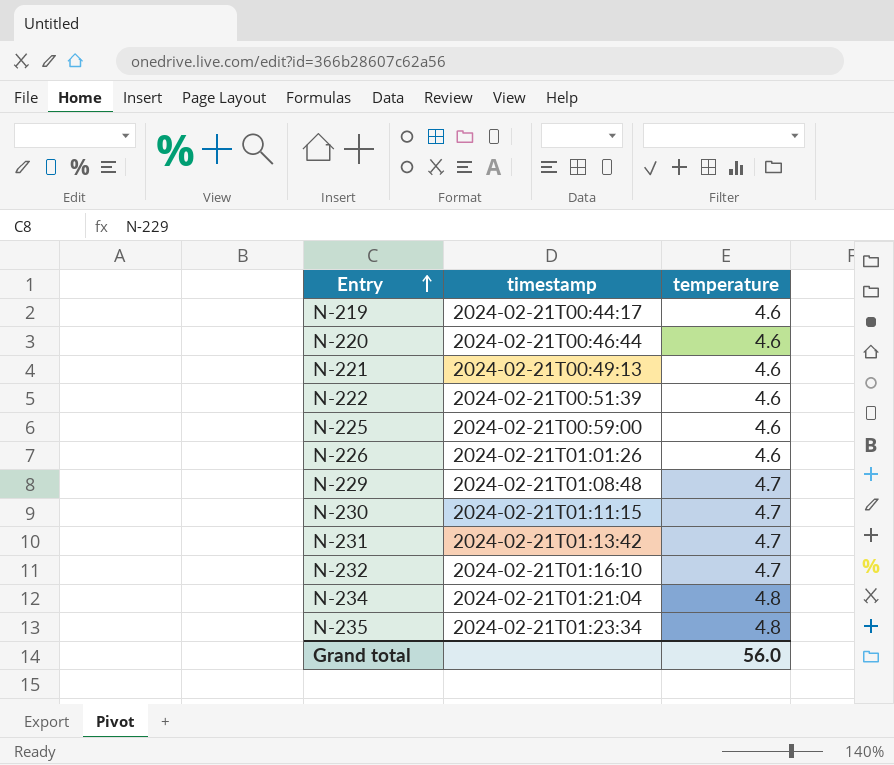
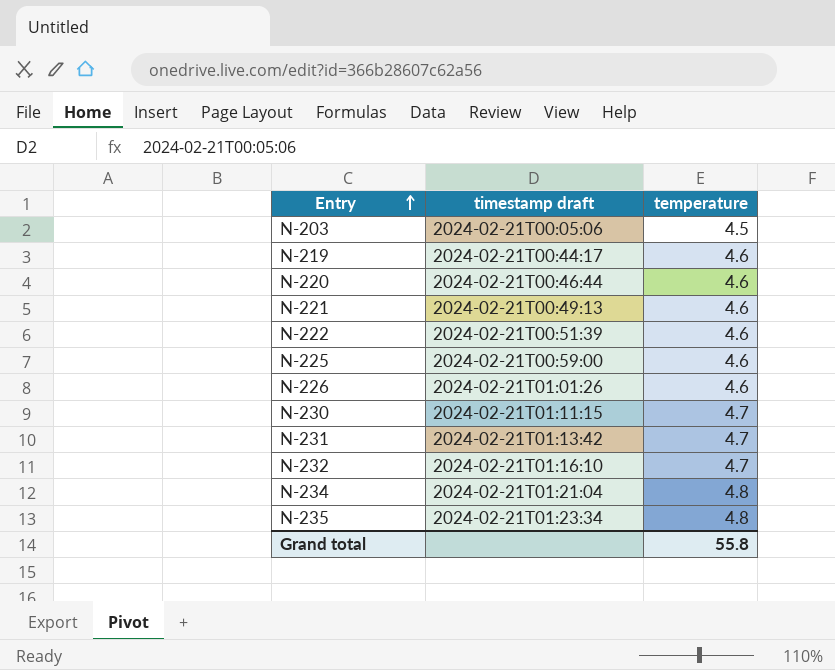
column name: timestamp -> timestamp draft
row N-229: 2024-02-21T01:08:48 | 4.7 -> none
row N-203: none -> 2024-02-21T00:05:06 | 4.5
Grand total | temperature: 56.0 -> 55.8

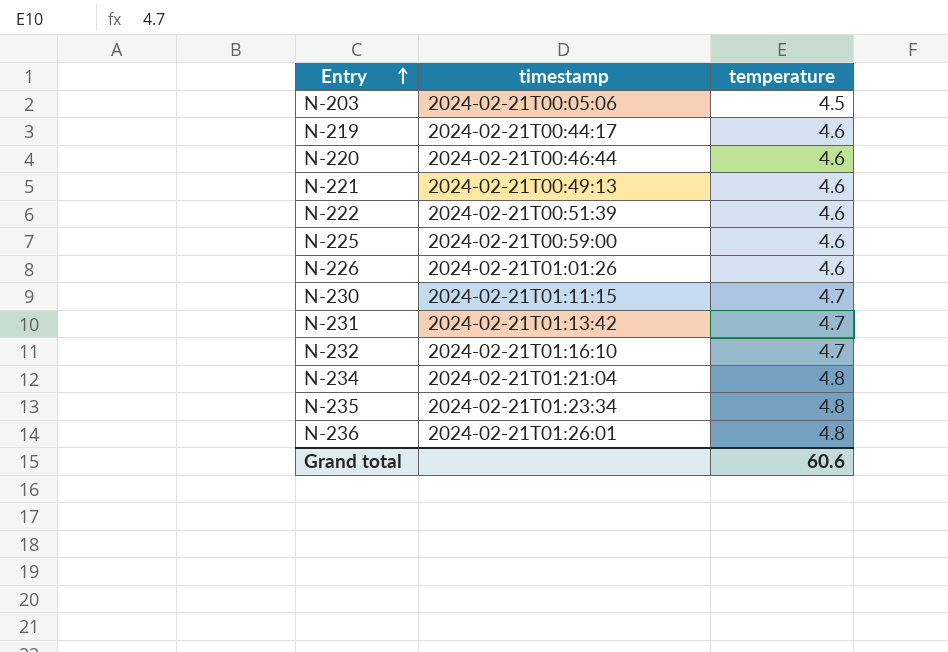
column name: timestamp draft -> timestamp
row N-236: none -> 2024-02-21T01:26:01 | 4.8
Grand total | temperature: 55.8 -> 60.6

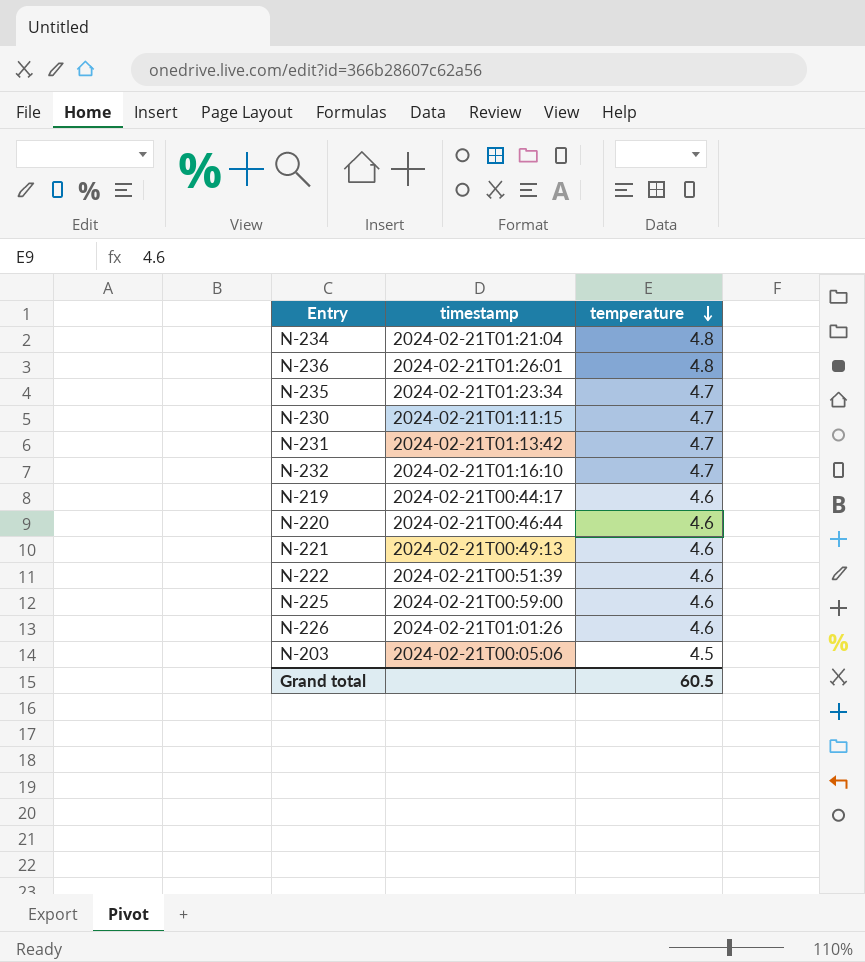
row order: Entry ascending -> temperature descending
N-235 | temperature: 4.8 -> 4.7
Grand total | temperature: 60.6 -> 60.5

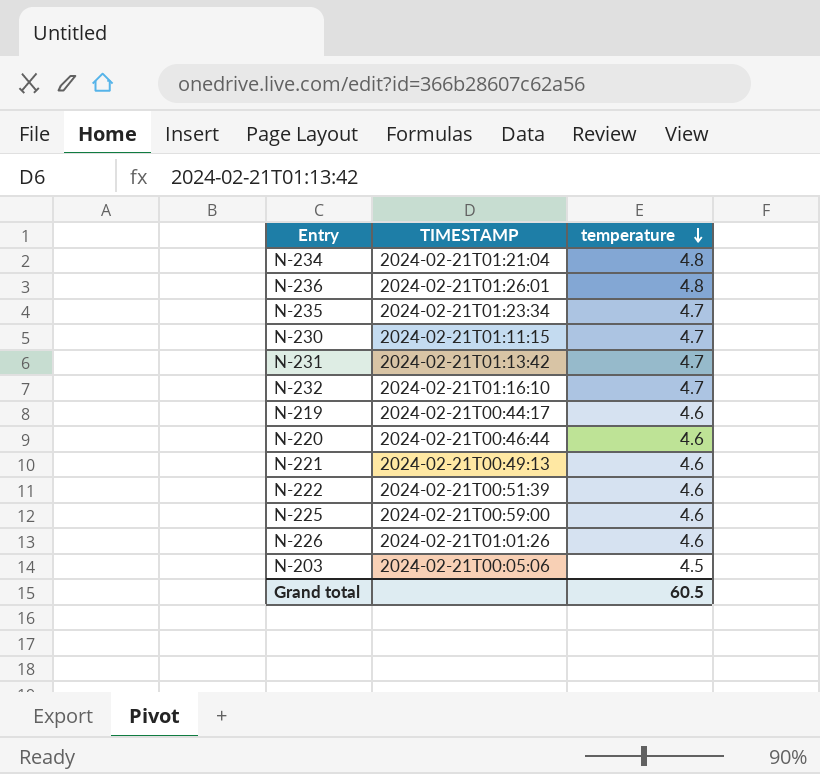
column name: timestamp -> TIMESTAMP

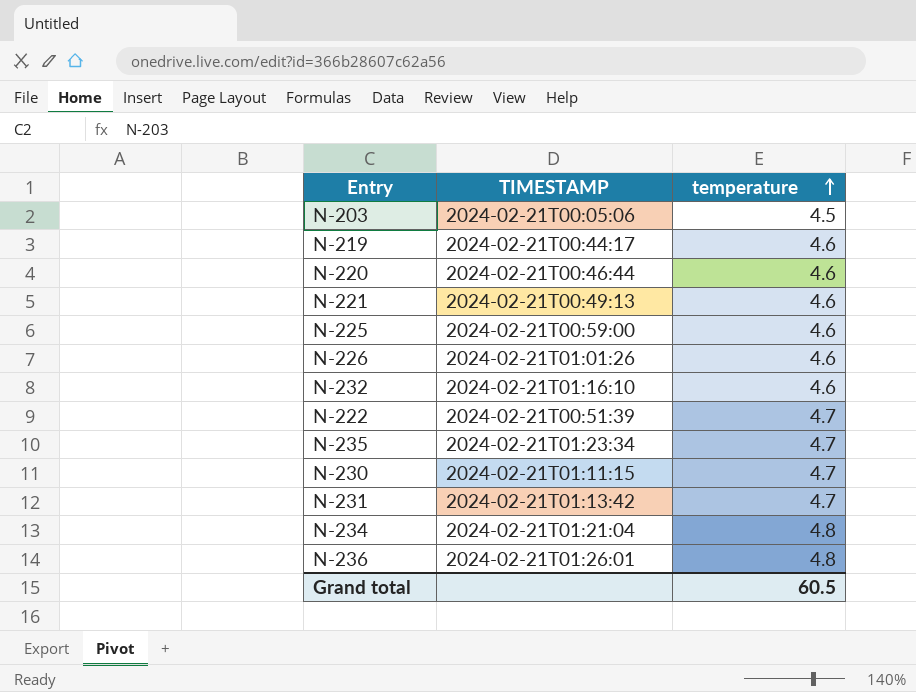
row order: temperature descending -> temperature ascending
N-232 | temperature: 4.7 -> 4.6
N-222 | temperature: 4.6 -> 4.7

